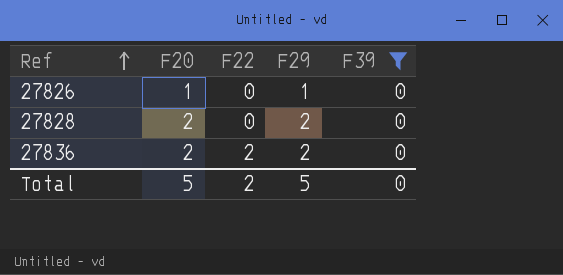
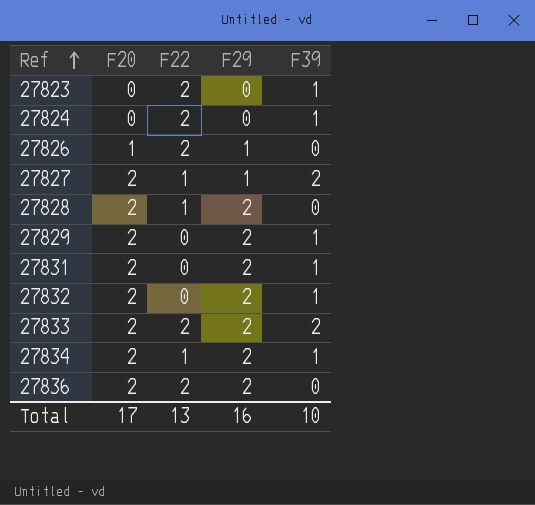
filter: F39 = 0 -> none
27826 | F22: 0 -> 2
27828 | F22: 0 -> 1
Total | F20: 5 -> 17
Total | F22: 2 -> 13
Total | F29: 5 -> 16
Total | F39: 0 -> 10

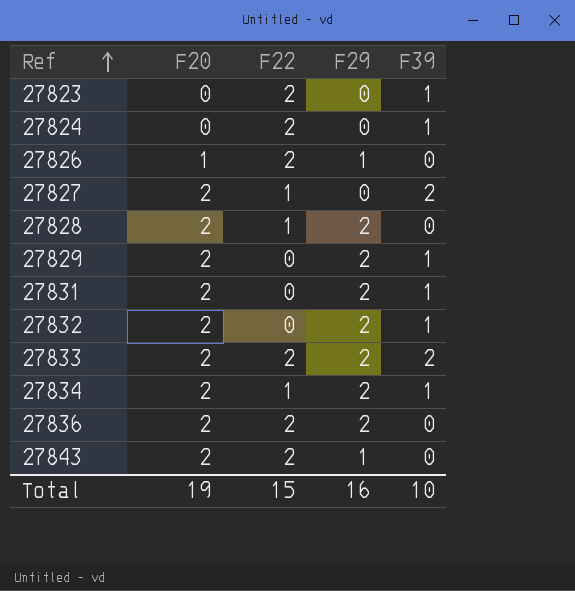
27827 | F29: 1 -> 0
row 27843: none -> 2 | 2 | 1 | 0
Total | F20: 17 -> 19
Total | F22: 13 -> 15

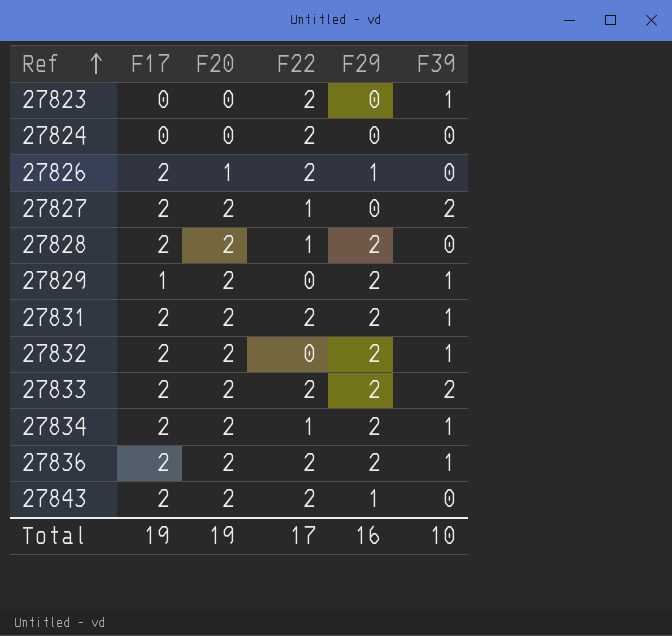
column F17 | position: none -> 2
27824 | F39: 1 -> 0
27831 | F22: 0 -> 2
27836 | F39: 0 -> 1
Total | F22: 15 -> 17

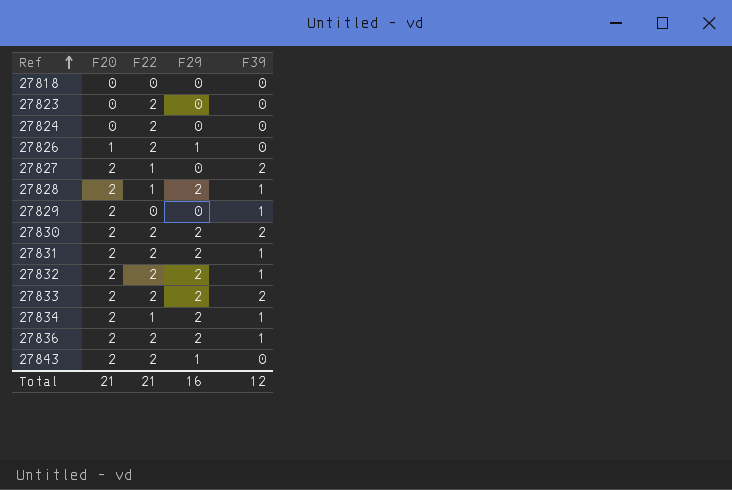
column F17 | position: 2 -> none
row 27818: none -> 0 | 0 | 0 | 0
27823 | F39: 1 -> 0
27828 | F39: 0 -> 1
27829 | F29: 2 -> 0
row 27830: none -> 2 | 2 | 2 | 2
27832 | F22: 0 -> 2
Total | F20: 19 -> 21
Total | F22: 17 -> 21
Total | F39: 10 -> 12

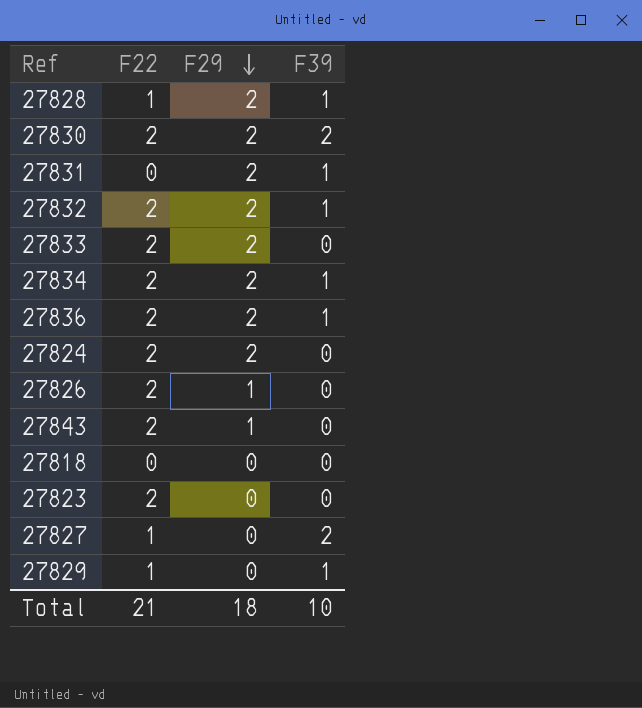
row order: Ref ascending -> F29 descending
column F20 | position: 2 -> none
27831 | F22: 2 -> 0
27833 | F39: 2 -> 0
27834 | F22: 1 -> 2
27824 | F29: 0 -> 2
27829 | F22: 0 -> 1
Total | F29: 16 -> 18
Total | F39: 12 -> 10

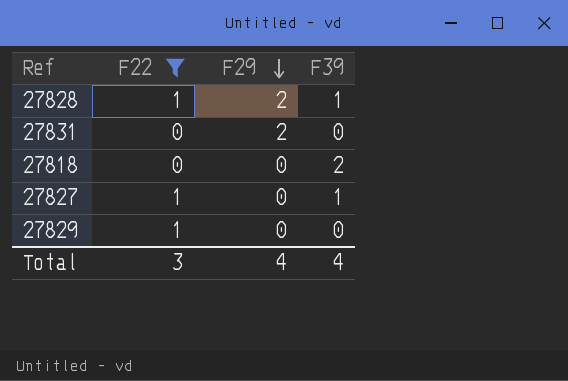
filter: none -> F22 != 2
27831 | F39: 1 -> 0
27818 | F39: 0 -> 2
27827 | F39: 2 -> 1
27829 | F39: 1 -> 0
Total | F22: 21 -> 3
Total | F29: 18 -> 4
Total | F39: 10 -> 4

